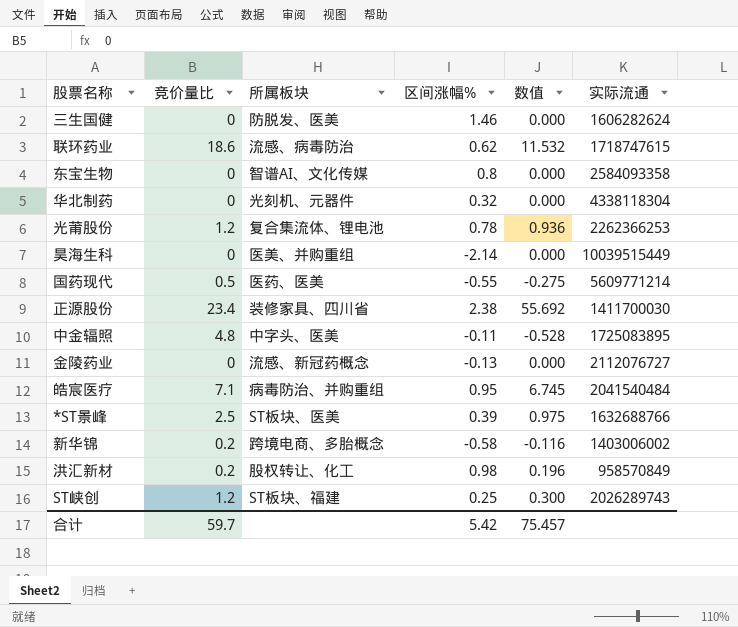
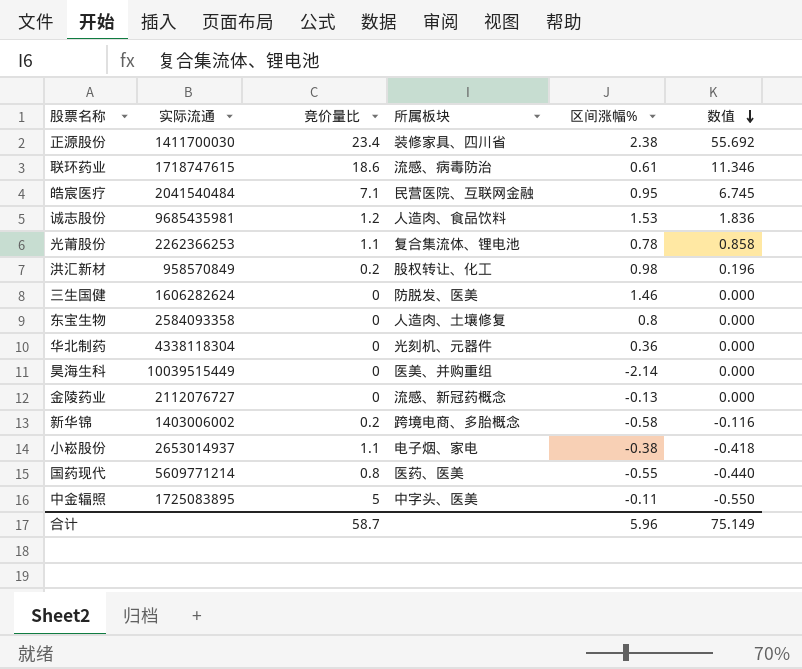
row order: none -> 数值 descending
column 实际流通 | position: 6 -> 2
row *ST景峰: 2.5 | ST板块、医美 | 0.39 | 0.975 | 1632688766 -> none
row ST峡创: 1.2 | ST板块、福建 | 0.25 | 0.300 | 2026289743 -> none
联环药业 | 区间涨幅%: 0.62 -> 0.61
联环药业 | 数值: 11.532 -> 11.346
皓宸医疗 | 所属板块: 病毒防治、并购重组 -> 民营医院、互联网金融
row 诚志股份: none -> 9685435981 | 1.2 | 人造肉、食品饮料 | 1.53 | 1.836
光莆股份 | 竞价量比: 1.2 -> 1.1
光莆股份 | 数值: 0.936 -> 0.858
东宝生物 | 所属板块: 智谱AI、文化传媒 -> 人造肉、土壤修复
华北制药 | 区间涨幅%: 0.32 -> 0.36
row 小崧股份: none -> 2653014937 | 1.1 | 电子烟、家电 | -0.38 | -0.418
国药现代 | 竞价量比: 0.5 -> 0.8
国药现代 | 数值: -0.275 -> -0.440
中金辐照 | 竞价量比: 4.8 -> 5
中金辐照 | 数值: -0.528 -> -0.550
合计 | 竞价量比: 59.7 -> 58.7
合计 | 区间涨幅%: 5.42 -> 5.96
合计 | 数值: 75.457 -> 75.149

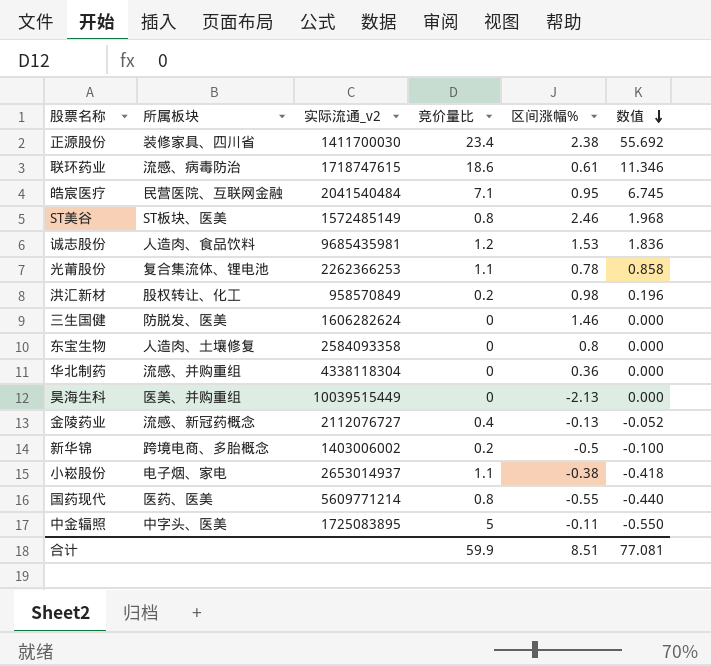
column 所属板块 | position: 4 -> 2
column name: 实际流通 -> 实际流通_v2
row ST美谷: none -> ST板块、医美 | 1572485149 | 0.8 | 2.46 | 1.968
华北制药 | 所属板块: 光刻机、元器件 -> 流感、并购重组
昊海生科 | 区间涨幅%: -2.14 -> -2.13
金陵药业 | 竞价量比: 0 -> 0.4
金陵药业 | 数值: 0.000 -> -0.052
新华锦 | 区间涨幅%: -0.58 -> -0.5
新华锦 | 数值: -0.116 -> -0.100
合计 | 竞价量比: 58.7 -> 59.9
合计 | 区间涨幅%: 5.96 -> 8.51
合计 | 数值: 75.149 -> 77.081

